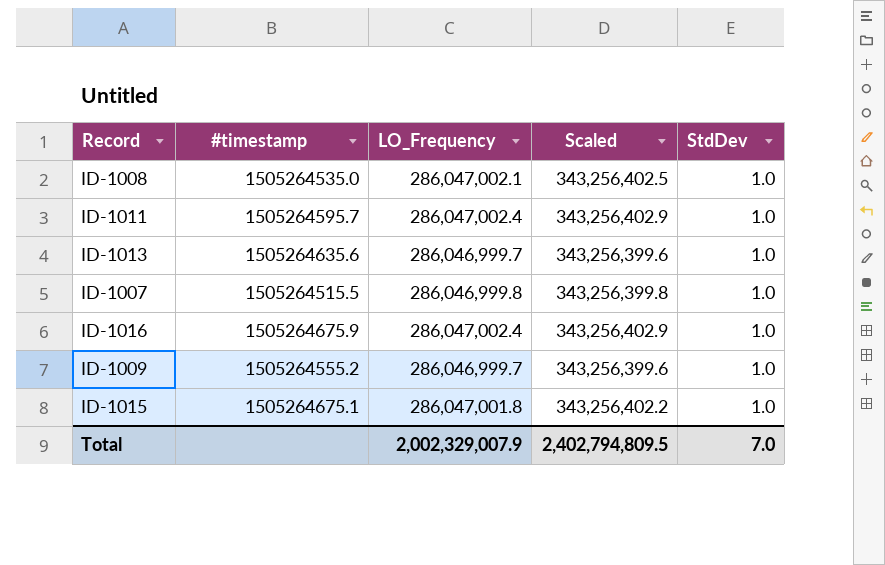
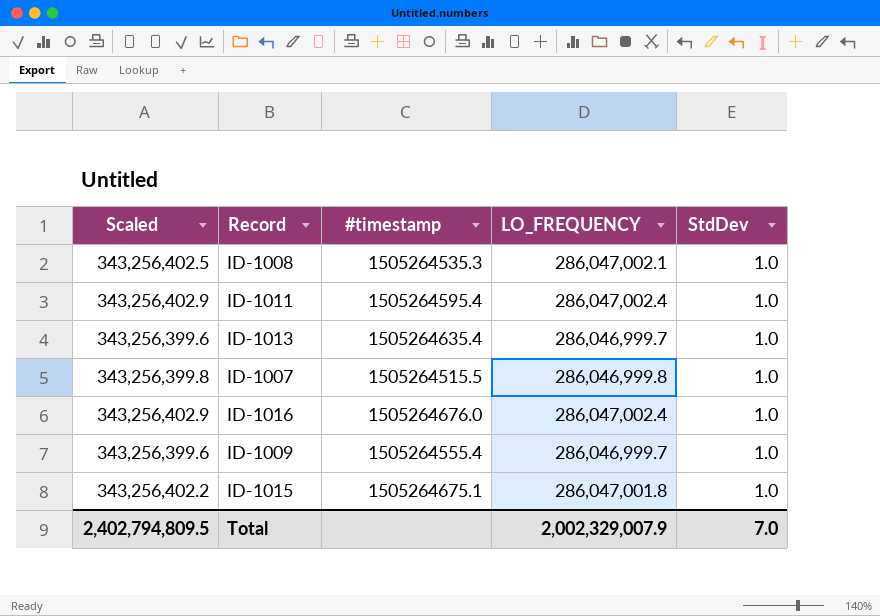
column Scaled | position: 4 -> 1
column name: LO_Frequency -> LO_FREQUENCY
ID-1008 | #timestamp: 1505264535.0 -> 1505264535.3
ID-1011 | #timestamp: 1505264595.7 -> 1505264595.4
ID-1013 | #timestamp: 1505264635.6 -> 1505264635.4
ID-1016 | #timestamp: 1505264675.9 -> 1505264676.0
ID-1009 | #timestamp: 1505264555.2 -> 1505264555.4

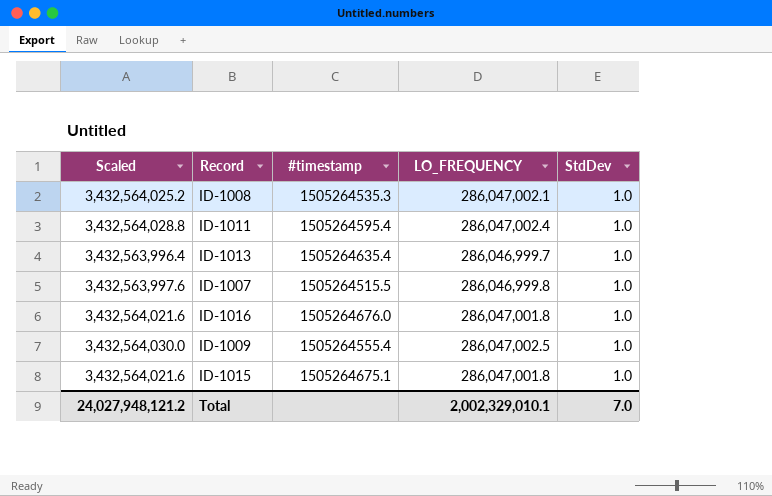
column Scaled | formula: [LO_FREQUENCY] * 1.2 -> [LO_FREQUENCY] * 12
ID-1016 | LO_FREQUENCY: 286,047,002.4 -> 286,047,001.8
ID-1009 | LO_FREQUENCY: 286,046,999.7 -> 286,047,002.5
Total | Scaled: 2,402,794,809.5 -> 24,027,948,121.2
Total | LO_FREQUENCY: 2,002,329,007.9 -> 2,002,329,010.1

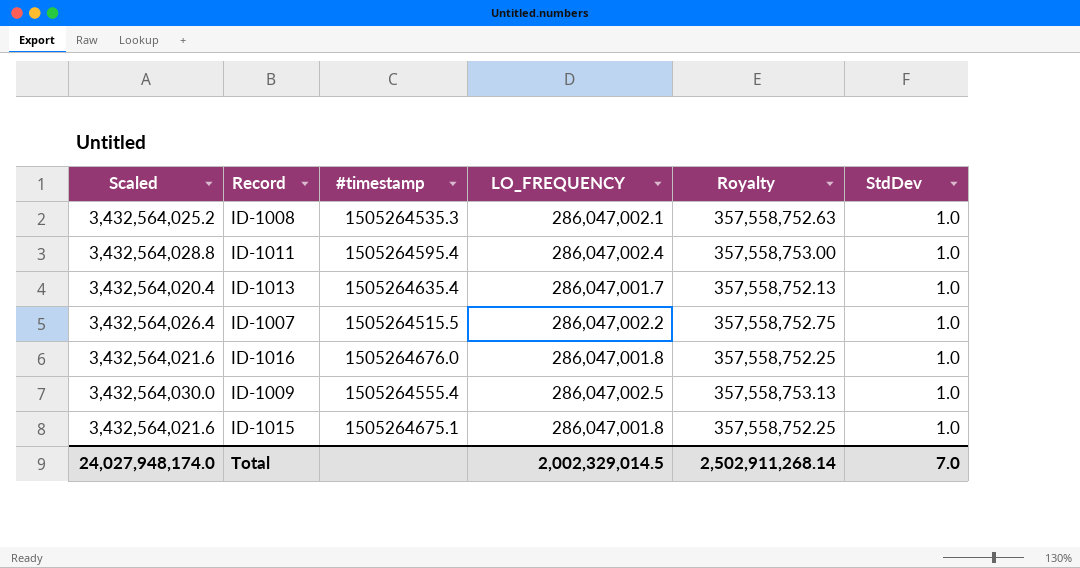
column Royalty | formula: none -> [LO_FREQUENCY] * 1.25
ID-1013 | Scaled: 3,432,563,996.4 -> 3,432,564,020.4
ID-1013 | LO_FREQUENCY: 286,046,999.7 -> 286,047,001.7
ID-1007 | Scaled: 3,432,563,997.6 -> 3,432,564,026.4
ID-1007 | LO_FREQUENCY: 286,046,999.8 -> 286,047,002.2
Total | Scaled: 24,027,948,121.2 -> 24,027,948,174.0
Total | LO_FREQUENCY: 2,002,329,010.1 -> 2,002,329,014.5

